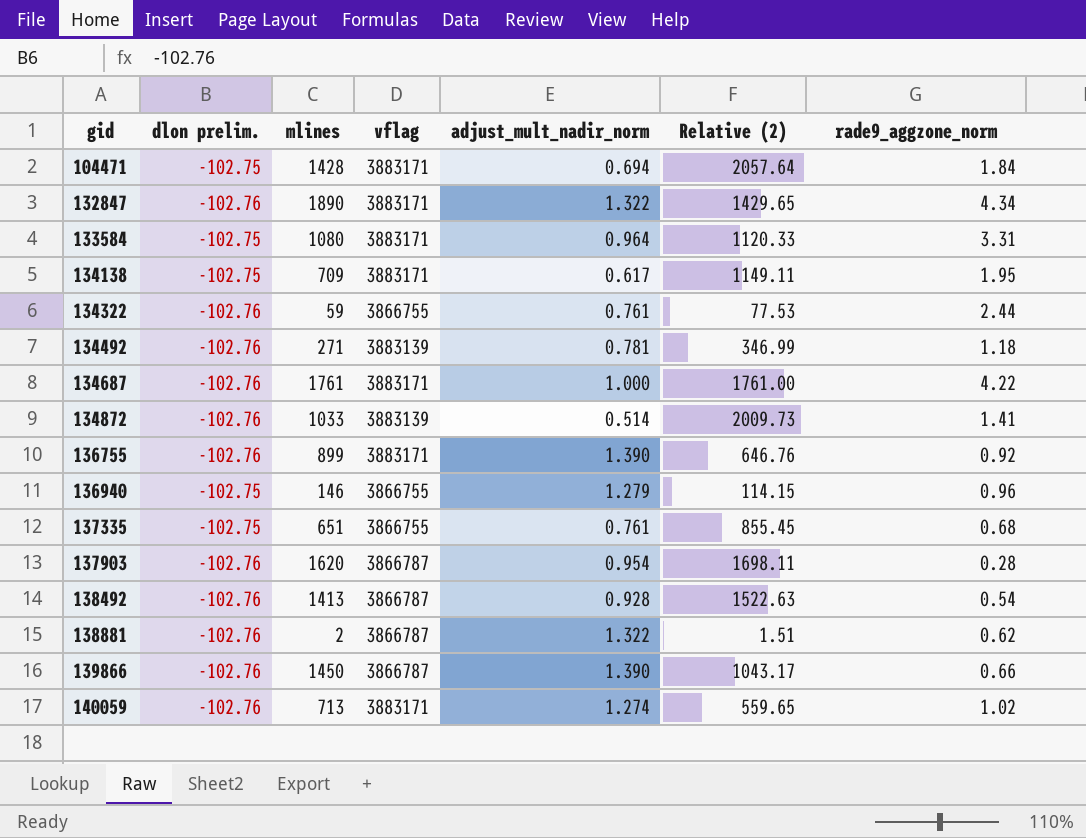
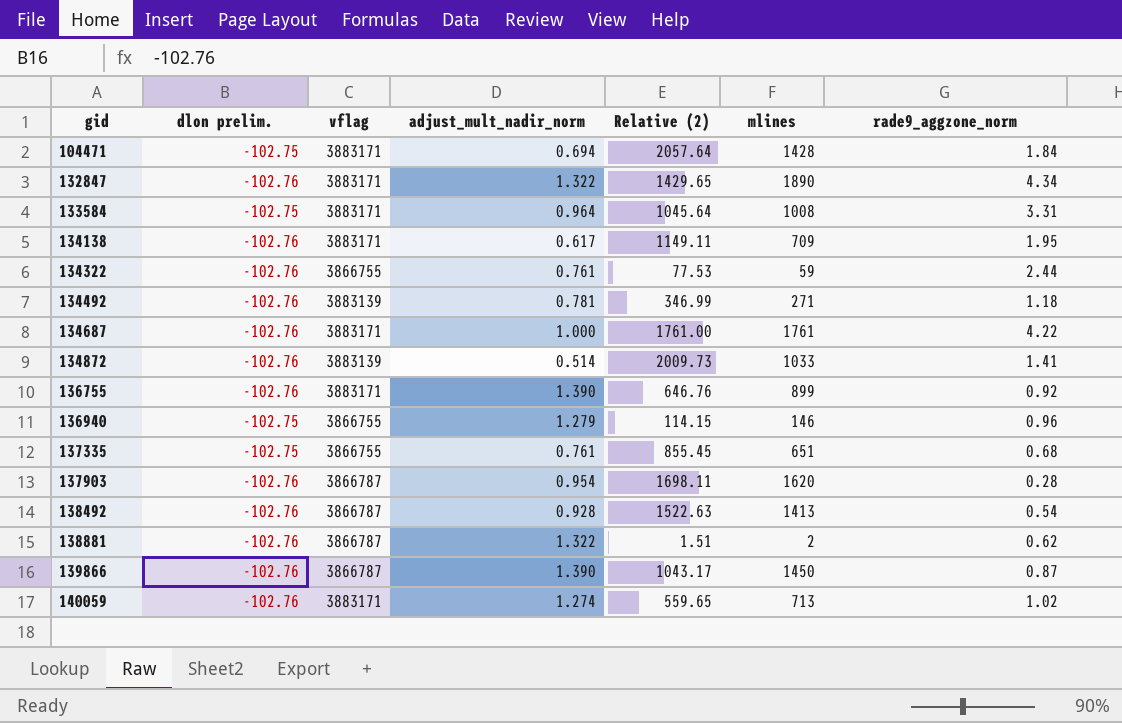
column mlines | position: 3 -> 6
133584 | Relative (2): 1120.33 -> 1045.64
133584 | mlines: 1080 -> 1008
134138 | dlon prelim.: -102.75 -> -102.76
139866 | rade9_aggzone_norm: 0.66 -> 0.87

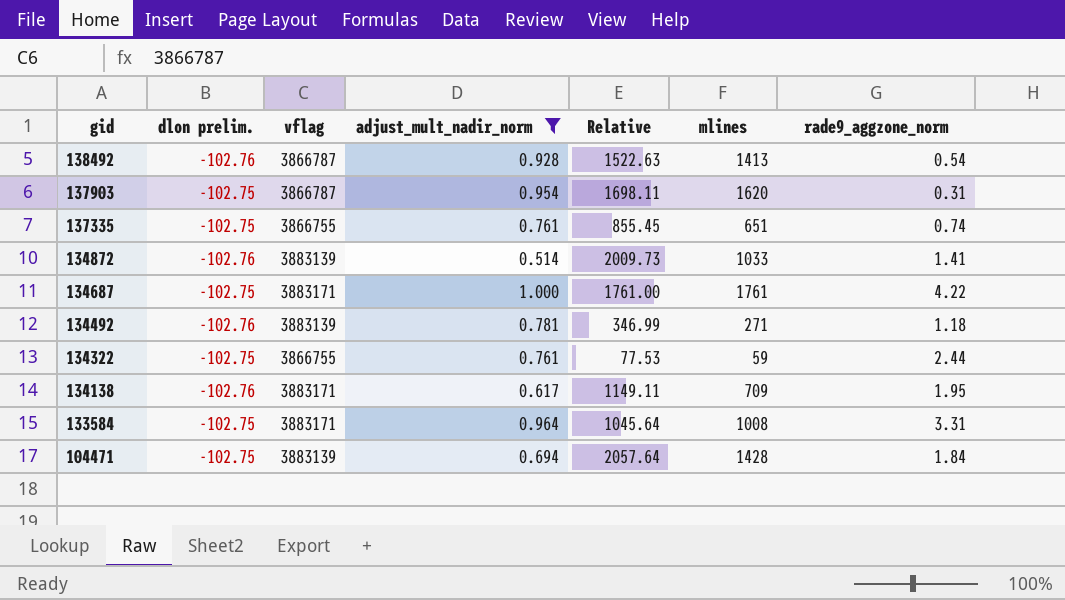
filter: none -> adjust_mult_nadir_norm <= 1.000
row order: gid ascending -> gid descending
column name: Relative (2) -> Relative
137903 | dlon prelim.: -102.76 -> -102.75
137903 | rade9_aggzone_norm: 0.28 -> 0.31
137335 | rade9_aggzone_norm: 0.68 -> 0.74
134687 | dlon prelim.: -102.76 -> -102.75
134322 | dlon prelim.: -102.76 -> -102.75
104471 | vflag: 3883171 -> 3883139

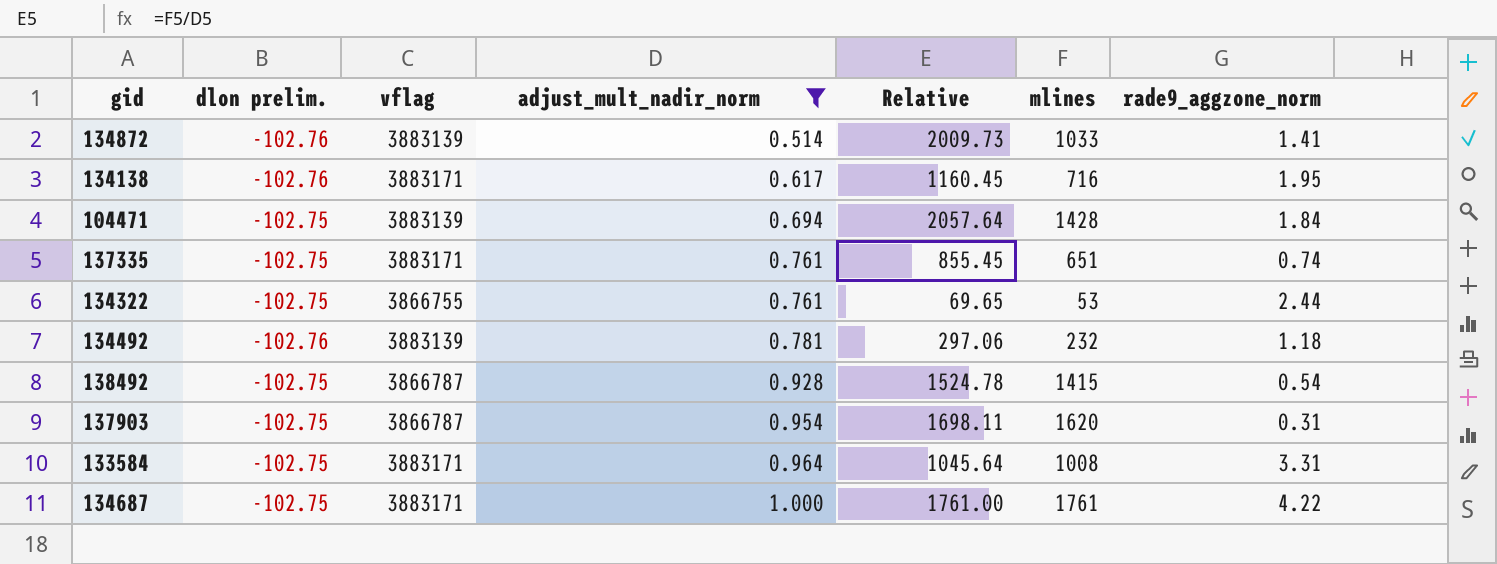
row order: gid descending -> adjust_mult_nadir_norm ascending
134138 | Relative: 1149.11 -> 1160.45
134138 | mlines: 709 -> 716
137335 | vflag: 3866755 -> 3883171
134322 | Relative: 77.53 -> 69.65
134322 | mlines: 59 -> 53
134492 | Relative: 346.99 -> 297.06
134492 | mlines: 271 -> 232
138492 | dlon prelim.: -102.76 -> -102.75
138492 | Relative: 1522.63 -> 1524.78
138492 | mlines: 1413 -> 1415

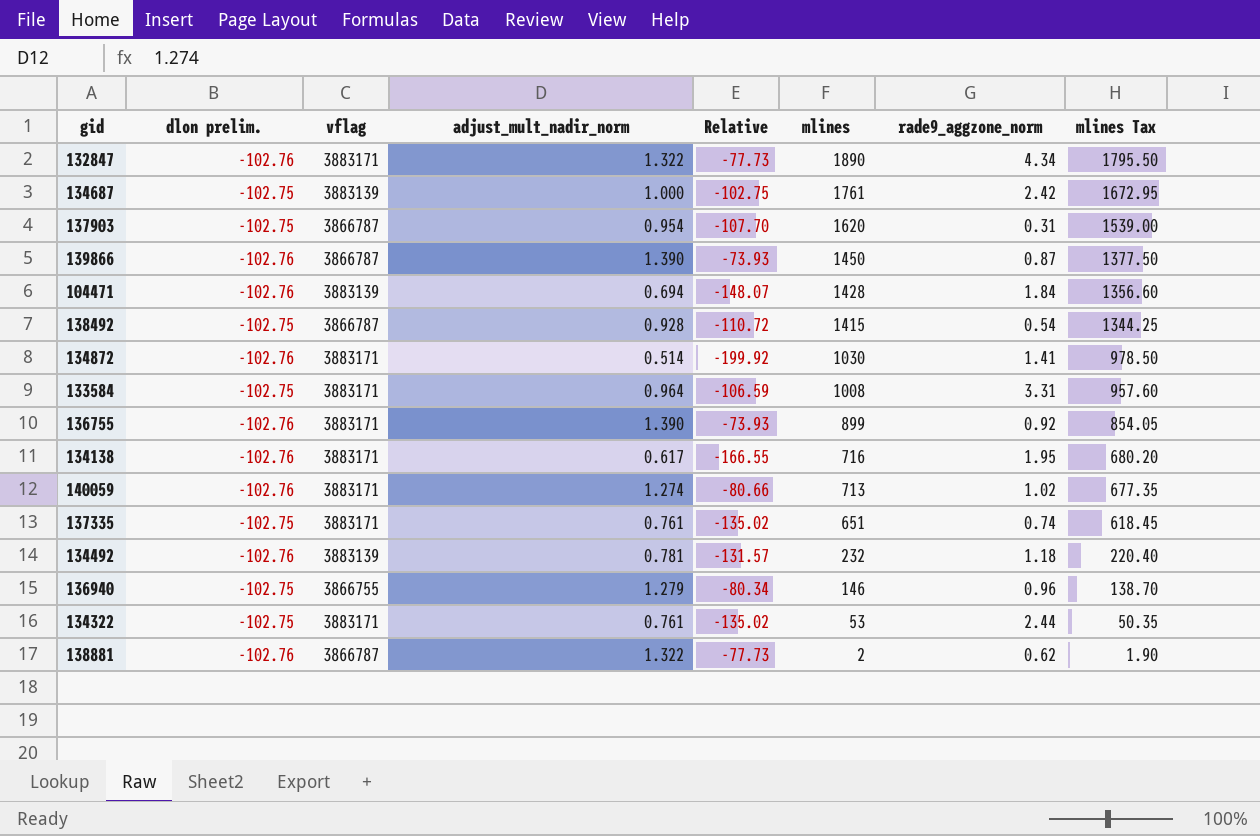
filter: adjust_mult_nadir_norm <= 1.000 -> none
row order: adjust_mult_nadir_norm ascending -> mlines descending
column Relative | formula: [mlines] / [adjust_mult_nadir_norm] -> [dlon prelim.] / [adjust_mult_nadir_norm]
column mlines Tax | formula: none -> [mlines] * 0.95
134687 | vflag: 3883171 -> 3883139
134687 | rade9_aggzone_norm: 4.22 -> 2.42
104471 | dlon prelim.: -102.75 -> -102.76
134872 | vflag: 3883139 -> 3883171
134872 | mlines: 1033 -> 1030
134322 | vflag: 3866755 -> 3883171

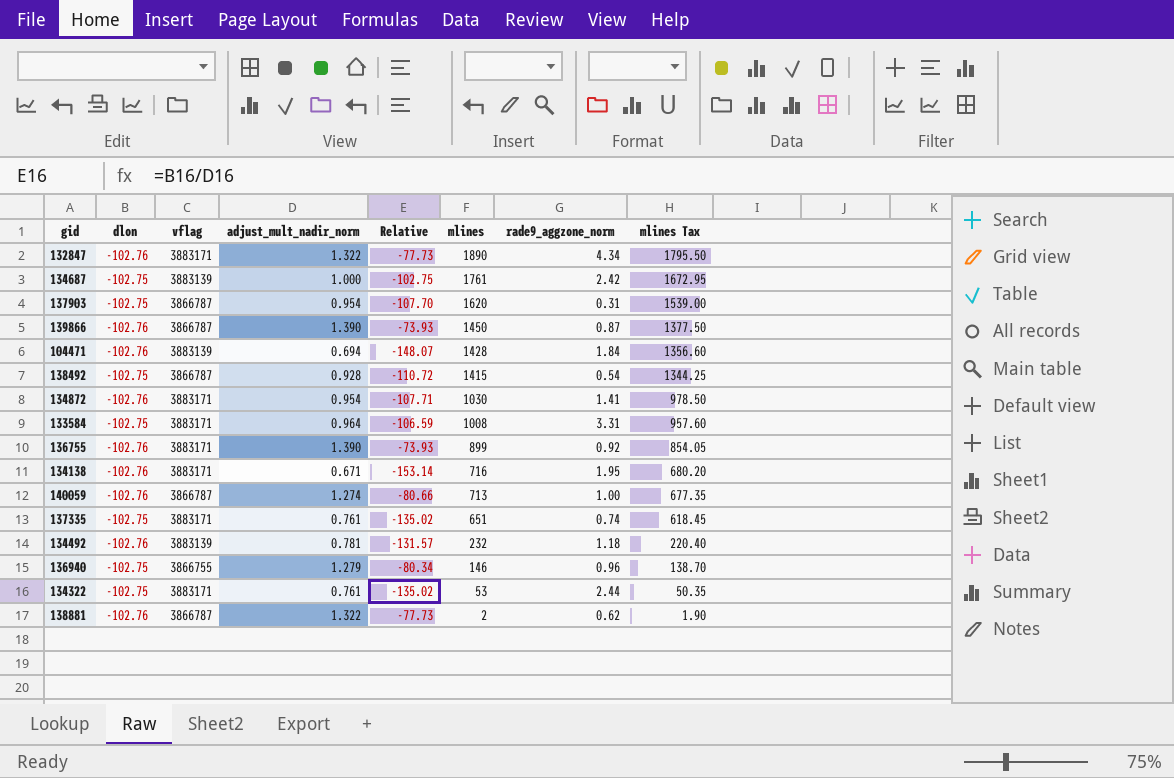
column name: dlon prelim. -> dlon
134872 | adjust_mult_nadir_norm: 0.514 -> 0.954
134872 | Relative: -199.92 -> -107.71
134138 | adjust_mult_nadir_norm: 0.617 -> 0.671
134138 | Relative: -166.55 -> -153.14
140059 | vflag: 3883171 -> 3866787
140059 | rade9_aggzone_norm: 1.02 -> 1.00

